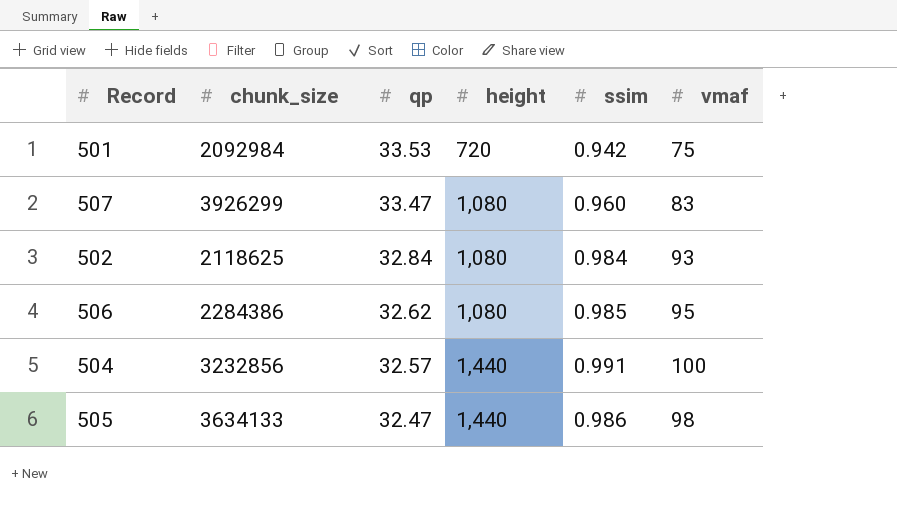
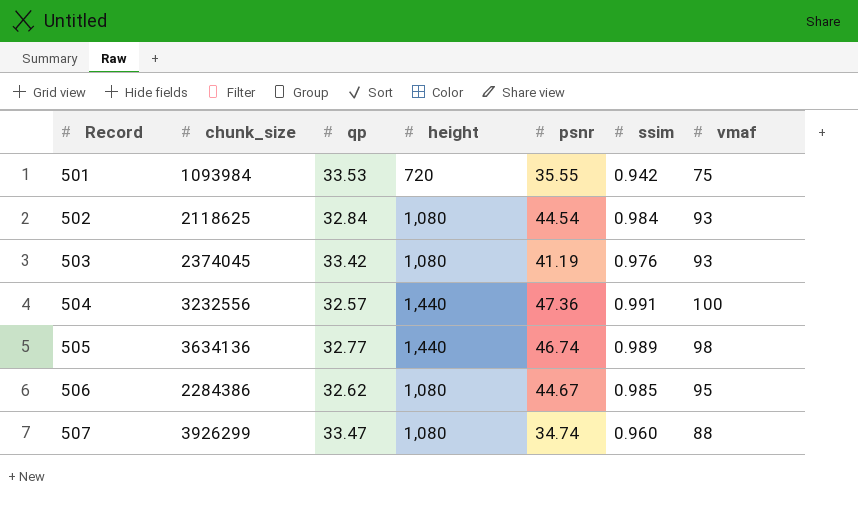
row order: qp descending -> Record ascending
column psnr | position: none -> 5
501 | chunk_size: 2092984 -> 1093984
row 503: none -> 2374045 | 33.42 | 1,080 | 41.19 | 0.976 | 93
504 | chunk_size: 3232856 -> 3232556
505 | chunk_size: 3634133 -> 3634136
505 | qp: 32.47 -> 32.77
505 | ssim: 0.986 -> 0.989
507 | vmaf: 83 -> 88

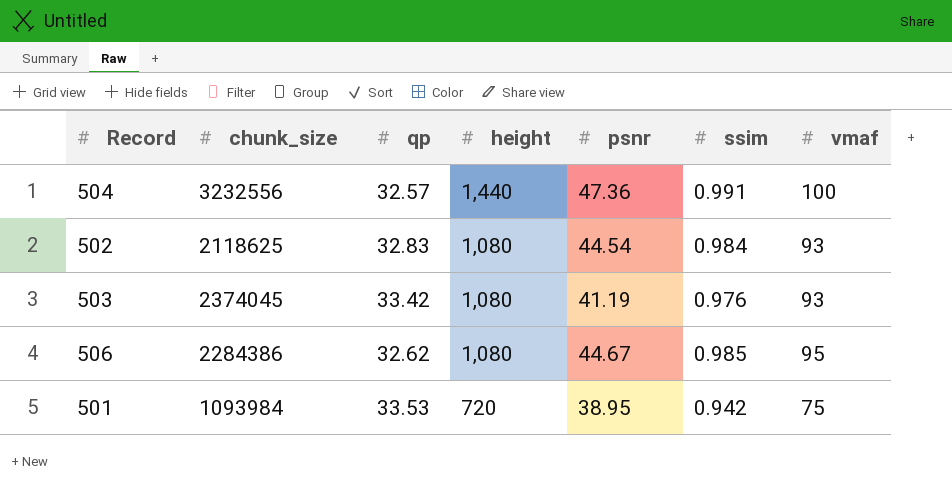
row order: Record ascending -> height descending
row 505: 3634136 | 32.77 | 1,440 | 46.74 | 0.989 | 98 -> none
row 507: 3926299 | 33.47 | 1,080 | 34.74 | 0.960 | 88 -> none
502 | qp: 32.84 -> 32.83
501 | psnr: 35.55 -> 38.95

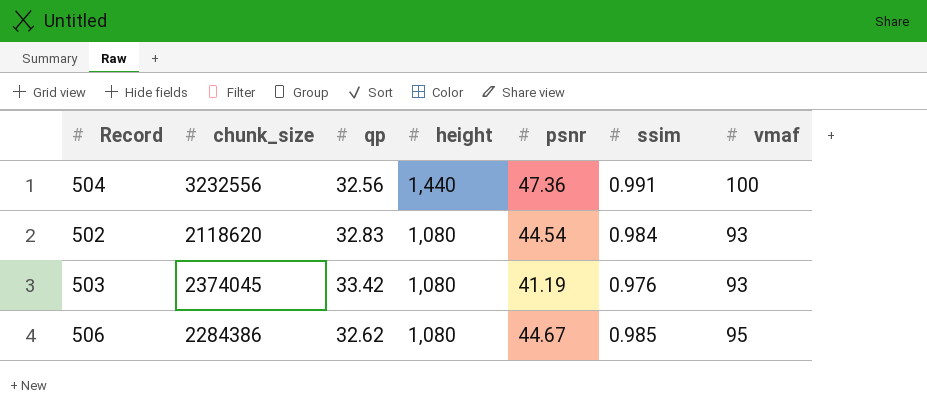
row 501: 1093984 | 33.53 | 720 | 38.95 | 0.942 | 75 -> none
504 | qp: 32.57 -> 32.56
502 | chunk_size: 2118625 -> 2118620

